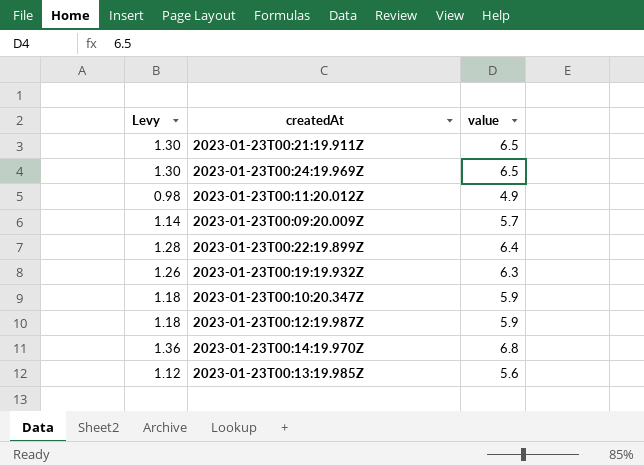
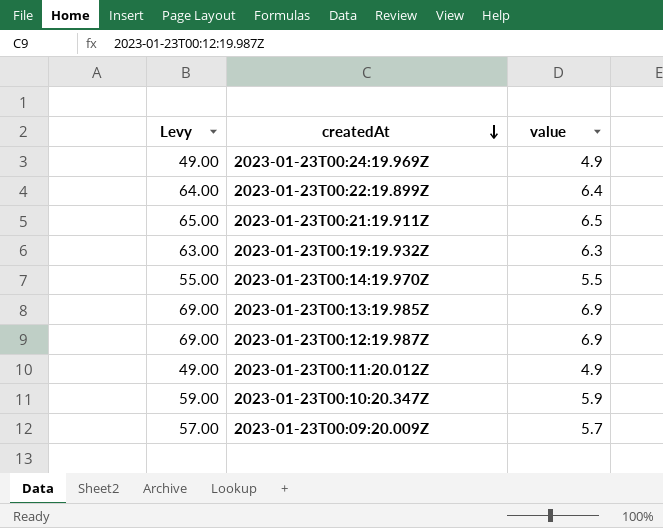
row order: none -> createdAt descending
column Levy | formula: [value] * 0.2 -> [value] * 10
2023-01-23T00:24:19.969Z | value: 6.5 -> 4.9
2023-01-23T00:14:19.970Z | value: 6.8 -> 5.5
2023-01-23T00:13:19.985Z | value: 5.6 -> 6.9
2023-01-23T00:12:19.987Z | value: 5.9 -> 6.9

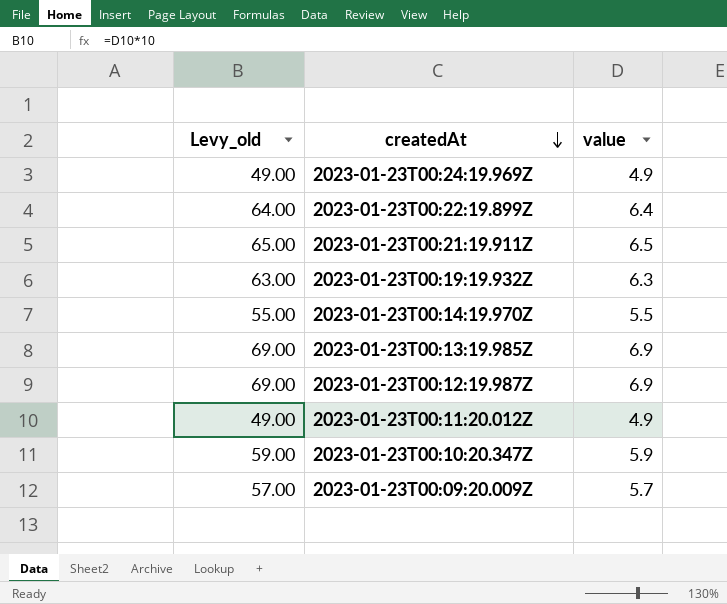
column name: Levy -> Levy_old

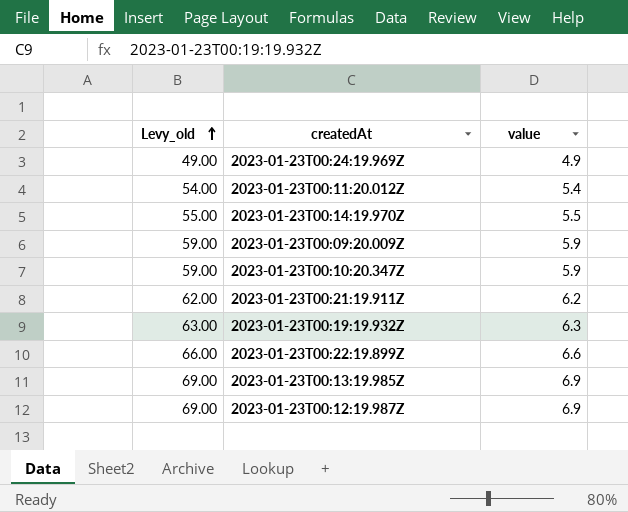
row order: createdAt descending -> Levy_old ascending
2023-01-23T00:11:20.012Z | Levy_old: 49.00 -> 54.00
2023-01-23T00:11:20.012Z | value: 4.9 -> 5.4
2023-01-23T00:09:20.009Z | Levy_old: 57.00 -> 59.00
2023-01-23T00:09:20.009Z | value: 5.7 -> 5.9
2023-01-23T00:21:19.911Z | Levy_old: 65.00 -> 62.00
2023-01-23T00:21:19.911Z | value: 6.5 -> 6.2
2023-01-23T00:22:19.899Z | Levy_old: 64.00 -> 66.00
2023-01-23T00:22:19.899Z | value: 6.4 -> 6.6

